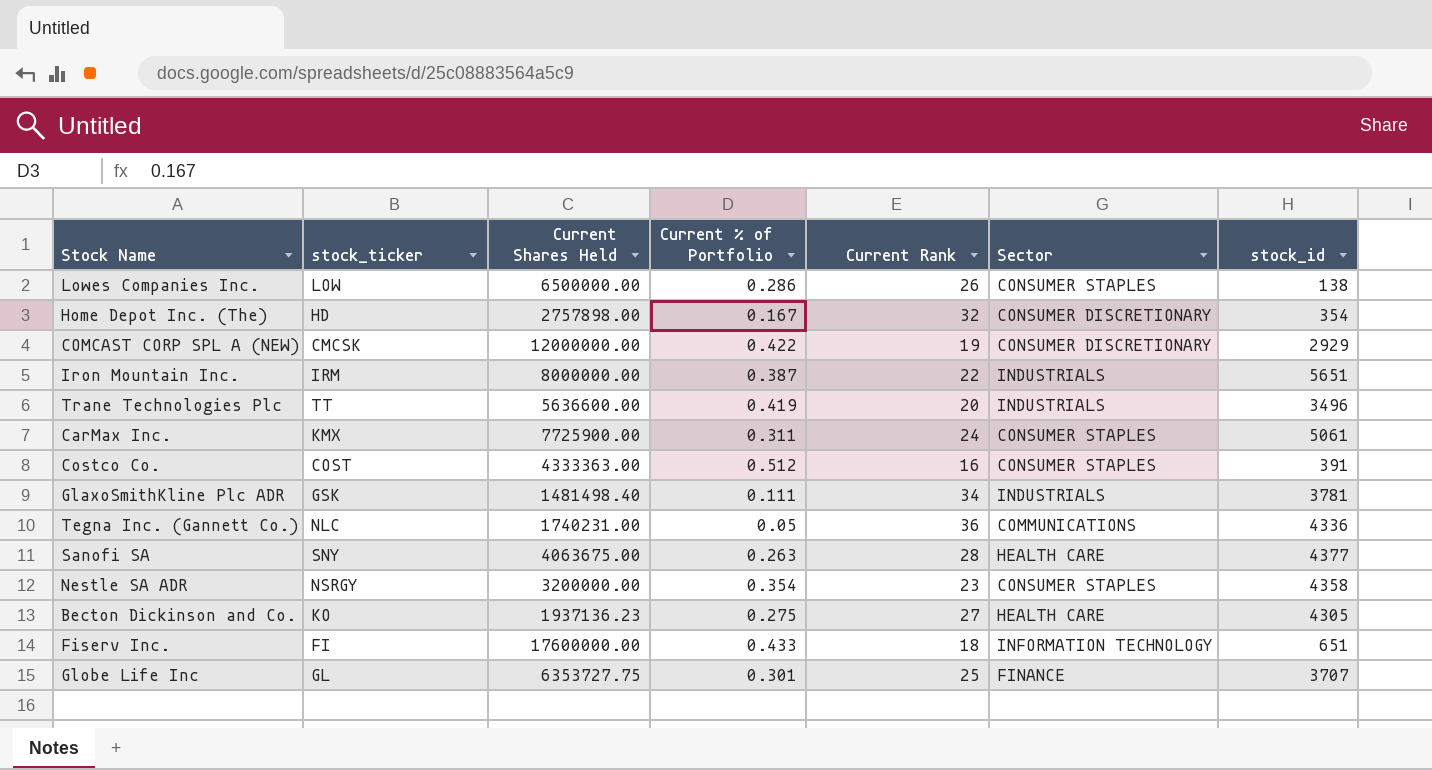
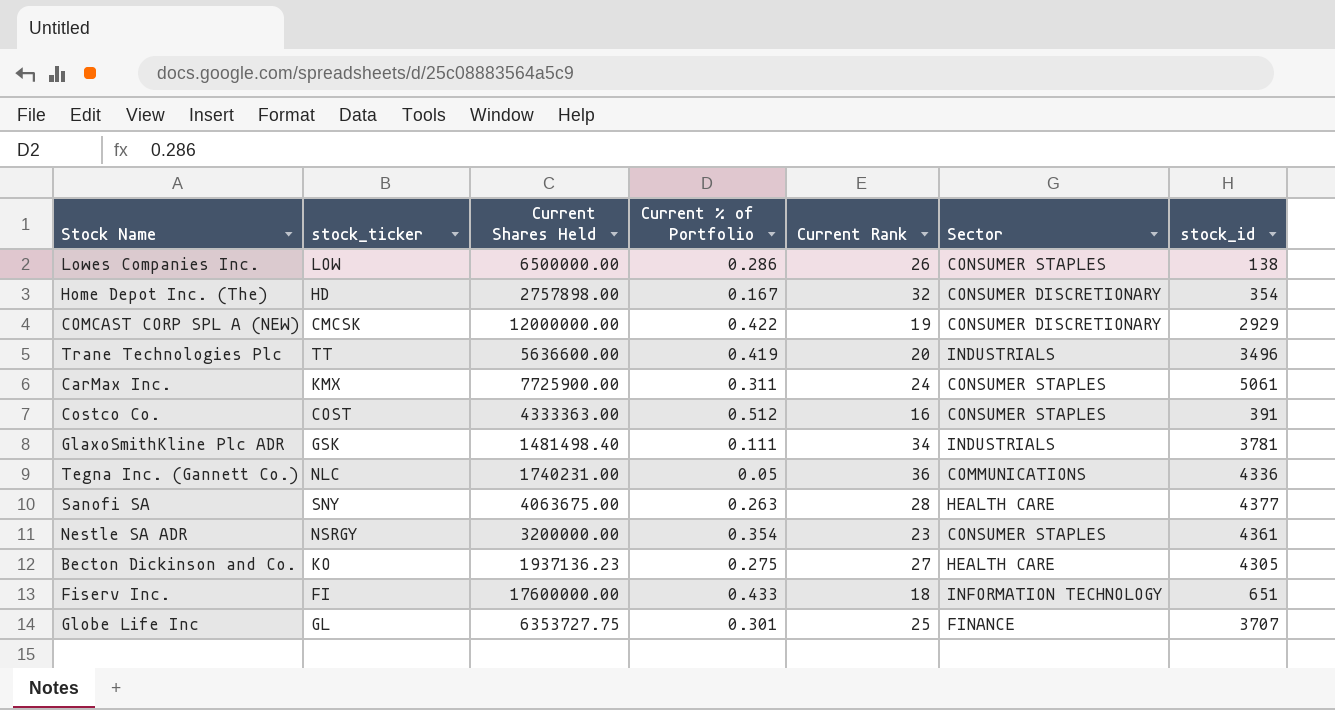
row Iron Mountain Inc.: IRM | 8000000.00 | 0.387 | 22 | INDUSTRIALS | 5651 -> none
Nestle SA ADR | stock_id: 4358 -> 4361

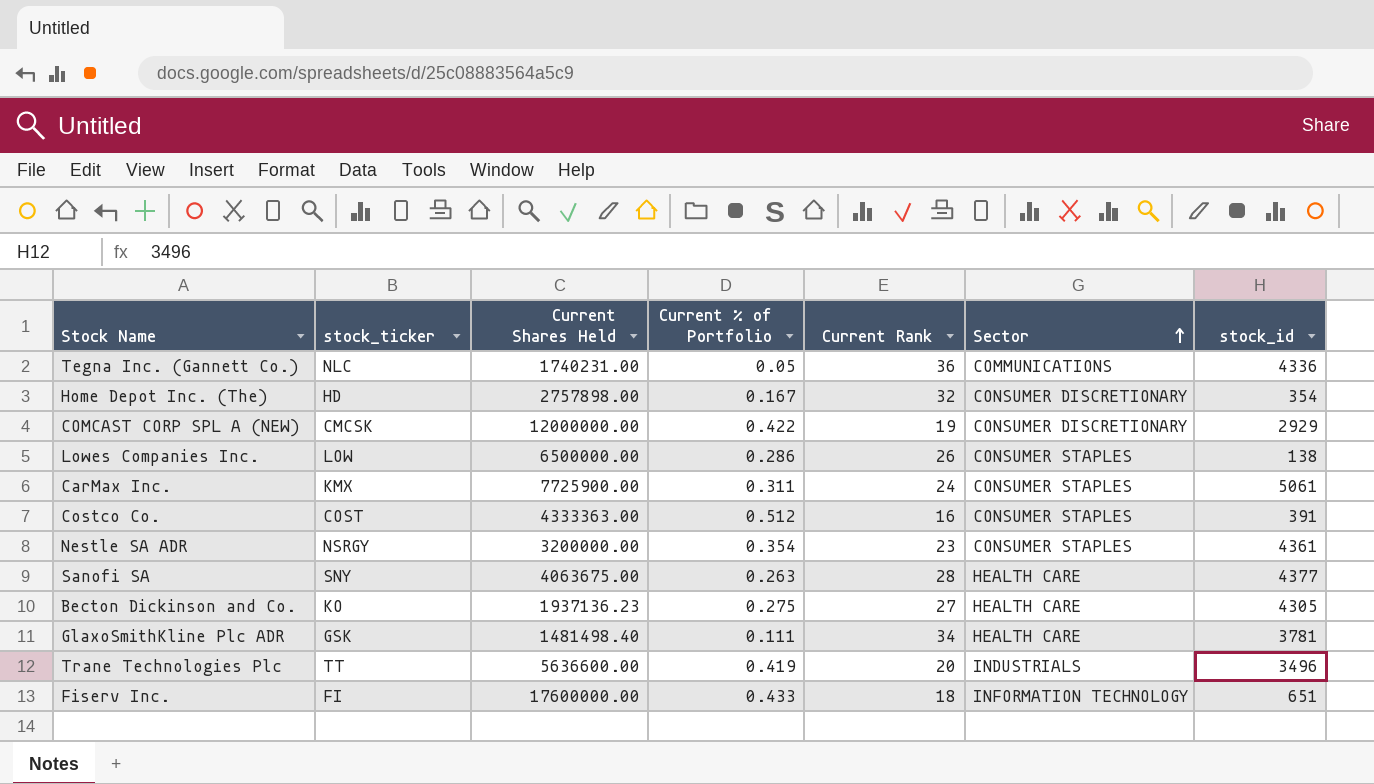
row order: none -> Sector ascending
row Globe Life Inc: GL | 6353727.75 | 0.301 | 25 | FINANCE | 3707 -> none
GlaxoSmithKline Plc ADR | Sector: INDUSTRIALS -> HEALTH CARE

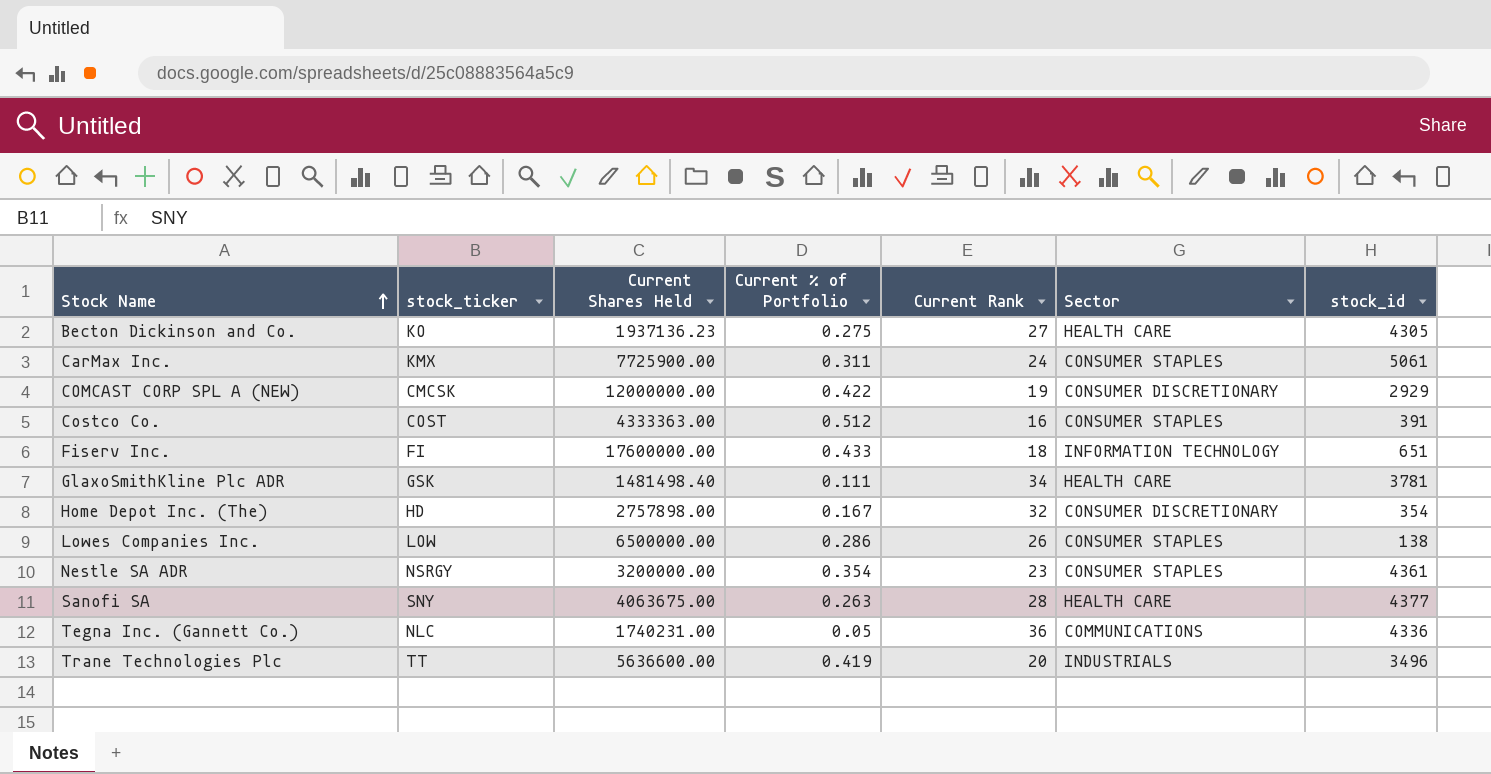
row order: Sector ascending -> Stock Name ascending

